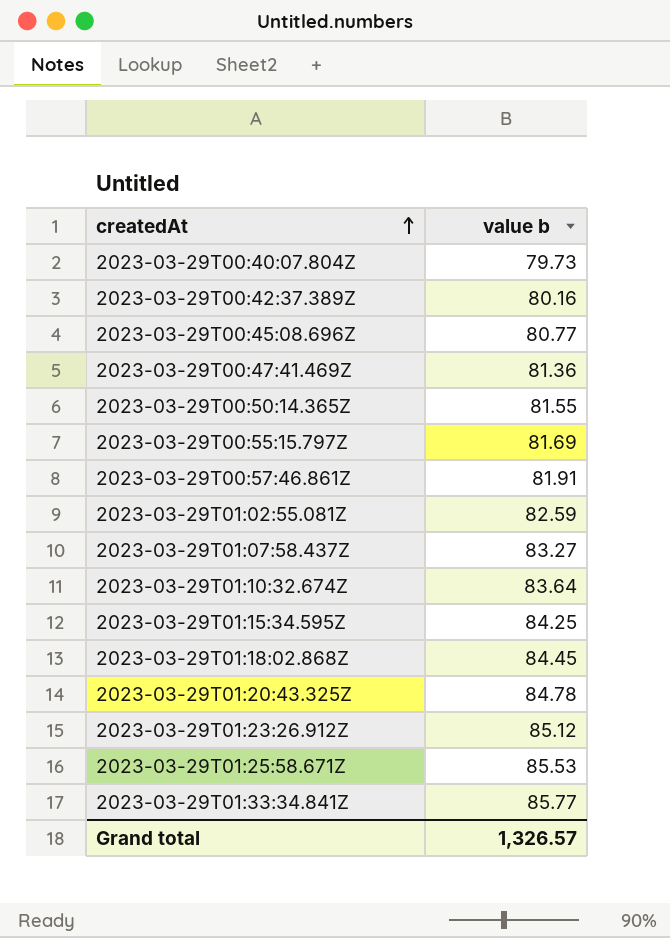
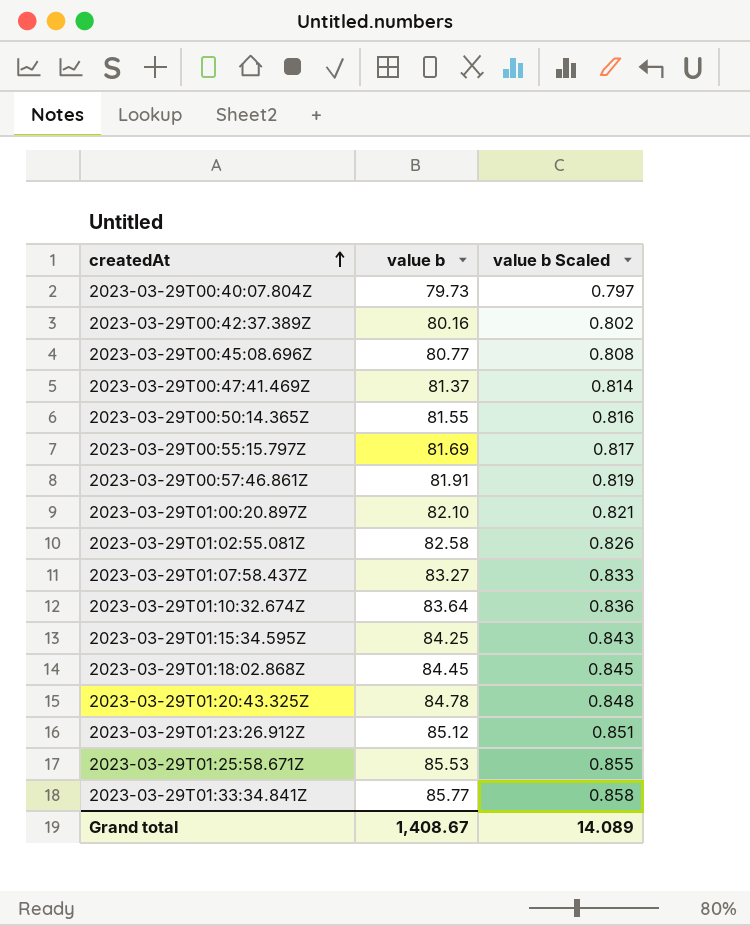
column value b Scaled | formula: none -> [value b] * 0.01
2023-03-29T00:47:41.469Z | value b: 81.36 -> 81.37
row 2023-03-29T01:00:20.897Z: none -> 82.10 | 0.821
2023-03-29T01:02:55.081Z | value b: 82.59 -> 82.58
Grand total | value b: 1,326.57 -> 1,408.67

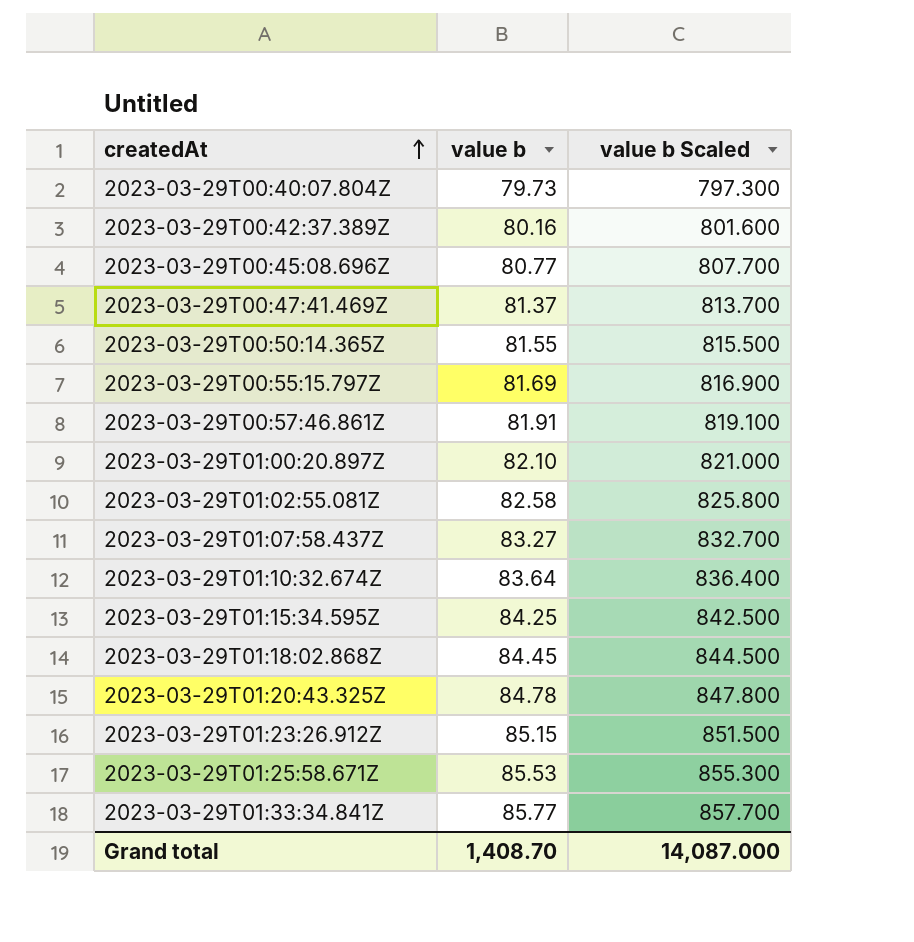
column value b Scaled | formula: [value b] * 0.01 -> [value b] * 10
2023-03-29T01:23:26.912Z | value b: 85.12 -> 85.15
Grand total | value b: 1,408.67 -> 1,408.70
Grand total | value b Scaled: 14.089 -> 14,087.000

